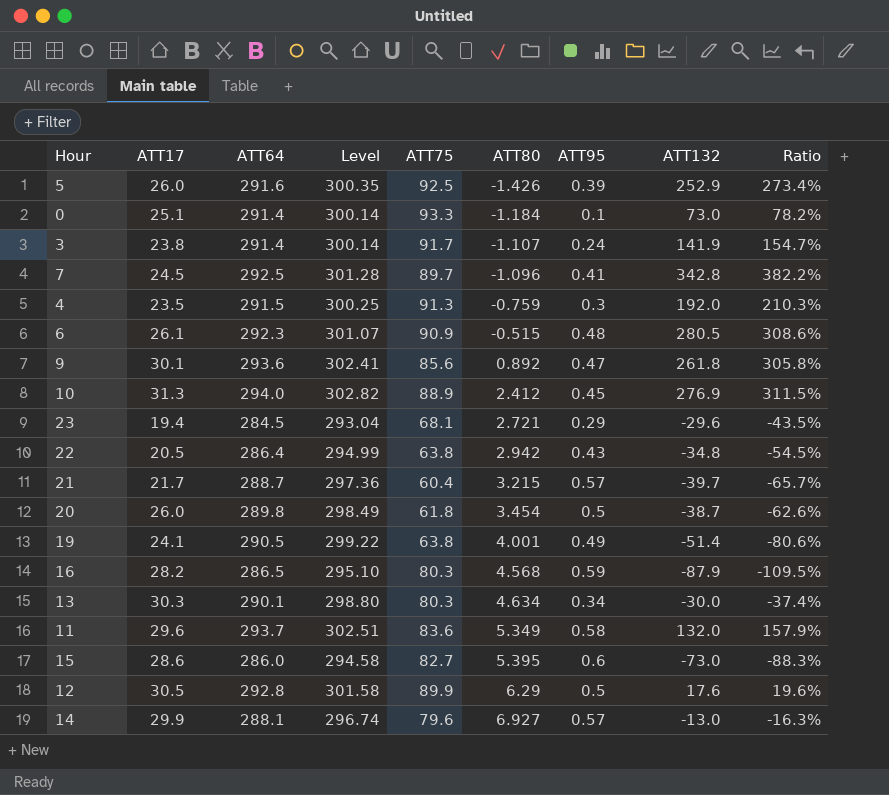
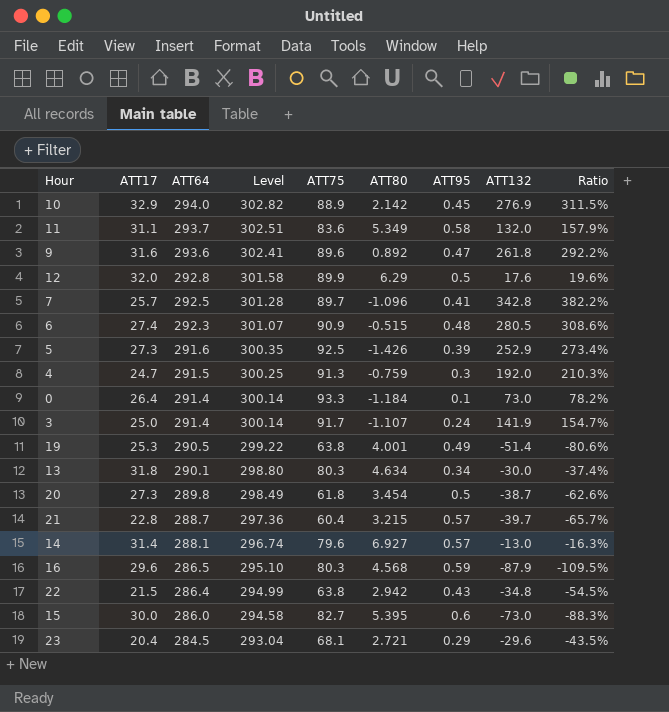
row order: ATT80 ascending -> ATT64 descending
10 | ATT17: 31.3 -> 32.9
10 | ATT80: 2.412 -> 2.142
11 | ATT17: 29.6 -> 31.1
9 | ATT17: 30.1 -> 31.6
9 | ATT75: 85.6 -> 89.6
9 | Ratio: 305.8% -> 292.2%
12 | ATT17: 30.5 -> 32.0
7 | ATT17: 24.5 -> 25.7
6 | ATT17: 26.1 -> 27.4
5 | ATT17: 26.0 -> 27.3
4 | ATT17: 23.5 -> 24.7
0 | ATT17: 25.1 -> 26.4
3 | ATT17: 23.8 -> 25.0
19 | ATT17: 24.1 -> 25.3
13 | ATT17: 30.3 -> 31.8
20 | ATT17: 26.0 -> 27.3
21 | ATT17: 21.7 -> 22.8
14 | ATT17: 29.9 -> 31.4
16 | ATT17: 28.2 -> 29.6
22 | ATT17: 20.5 -> 21.5
15 | ATT17: 28.6 -> 30.0
23 | ATT17: 19.4 -> 20.4

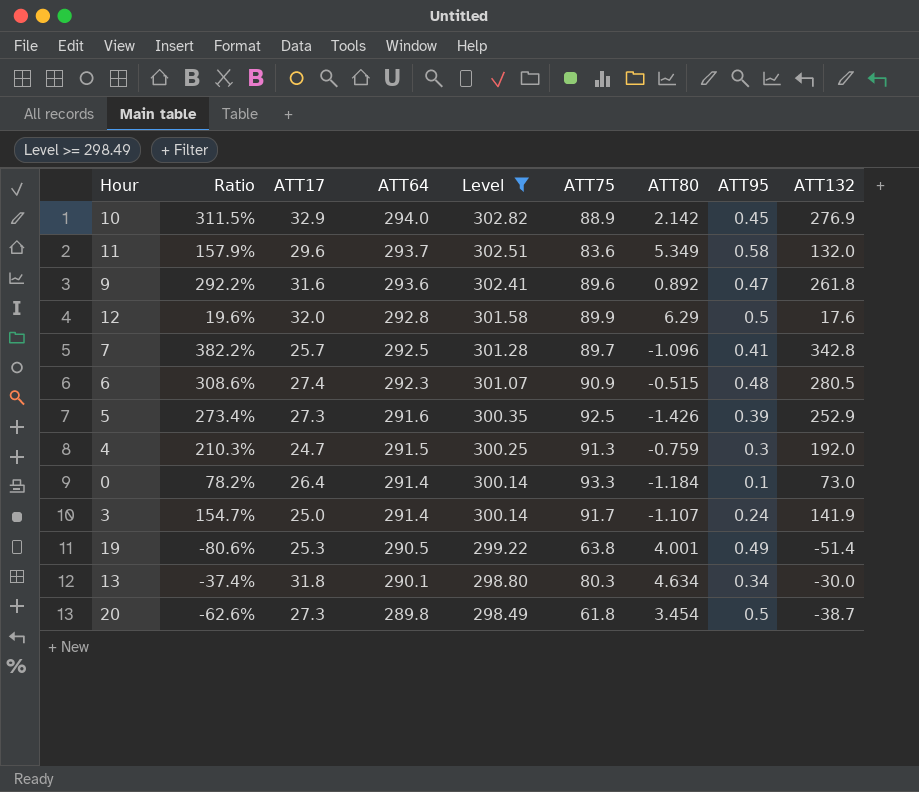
filter: none -> Level >= 298.49
column Ratio | position: 9 -> 2
11 | ATT17: 31.1 -> 29.6

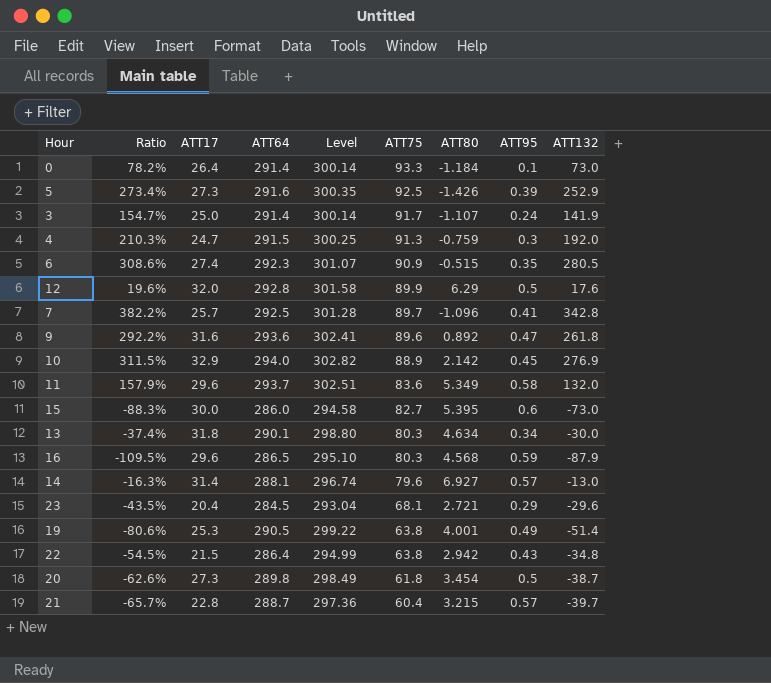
filter: Level >= 298.49 -> none
row order: ATT64 descending -> ATT75 descending
6 | ATT95: 0.48 -> 0.35

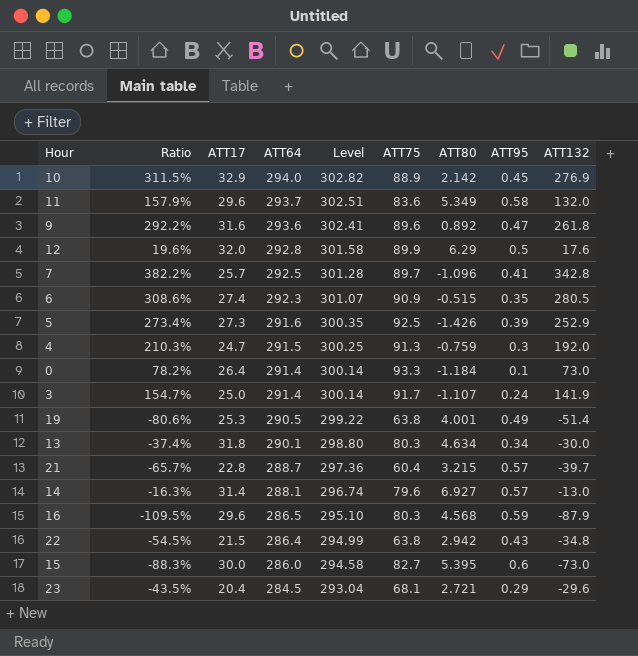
row order: ATT75 descending -> ATT64 descending
row 20: -62.6% | 27.3 | 289.8 | 298.49 | 61.8 | 3.454 | 0.5 | -38.7 -> none

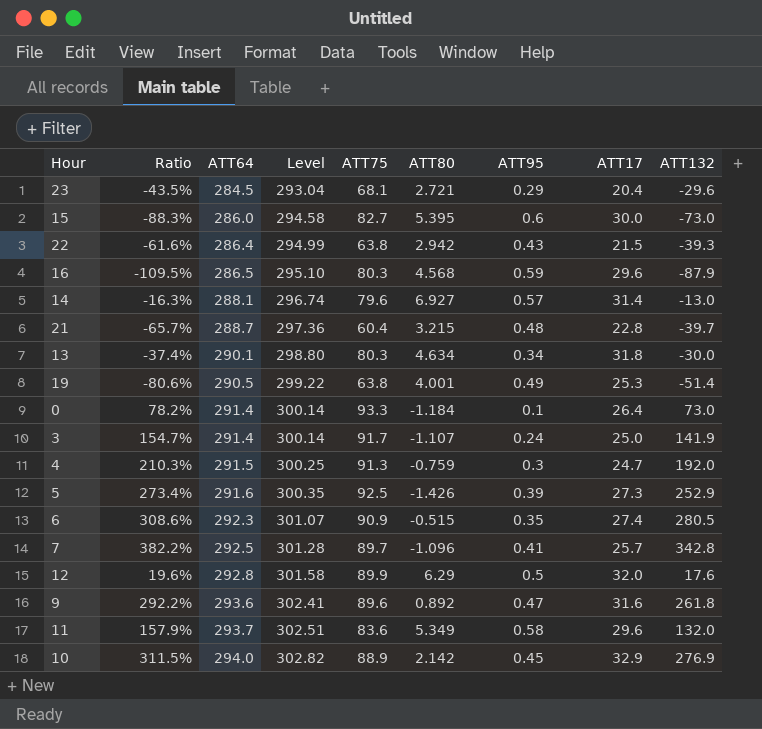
row order: ATT64 descending -> ATT64 ascending
column ATT17 | position: 3 -> 8
22 | Ratio: -54.5% -> -61.6%
22 | ATT132: -34.8 -> -39.3
21 | ATT95: 0.57 -> 0.48

